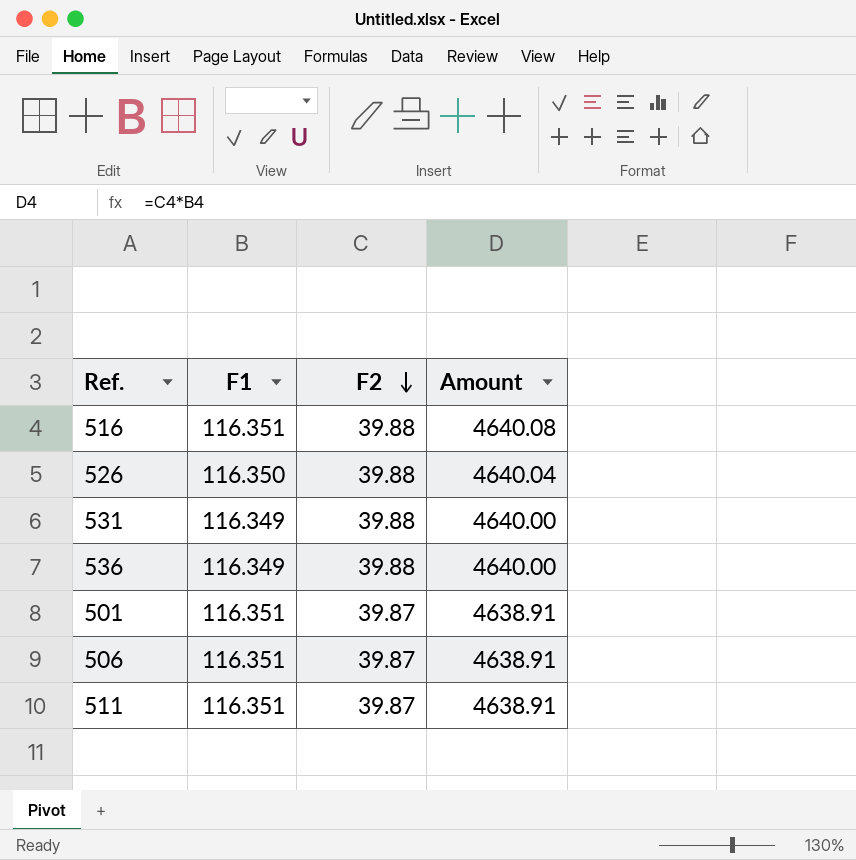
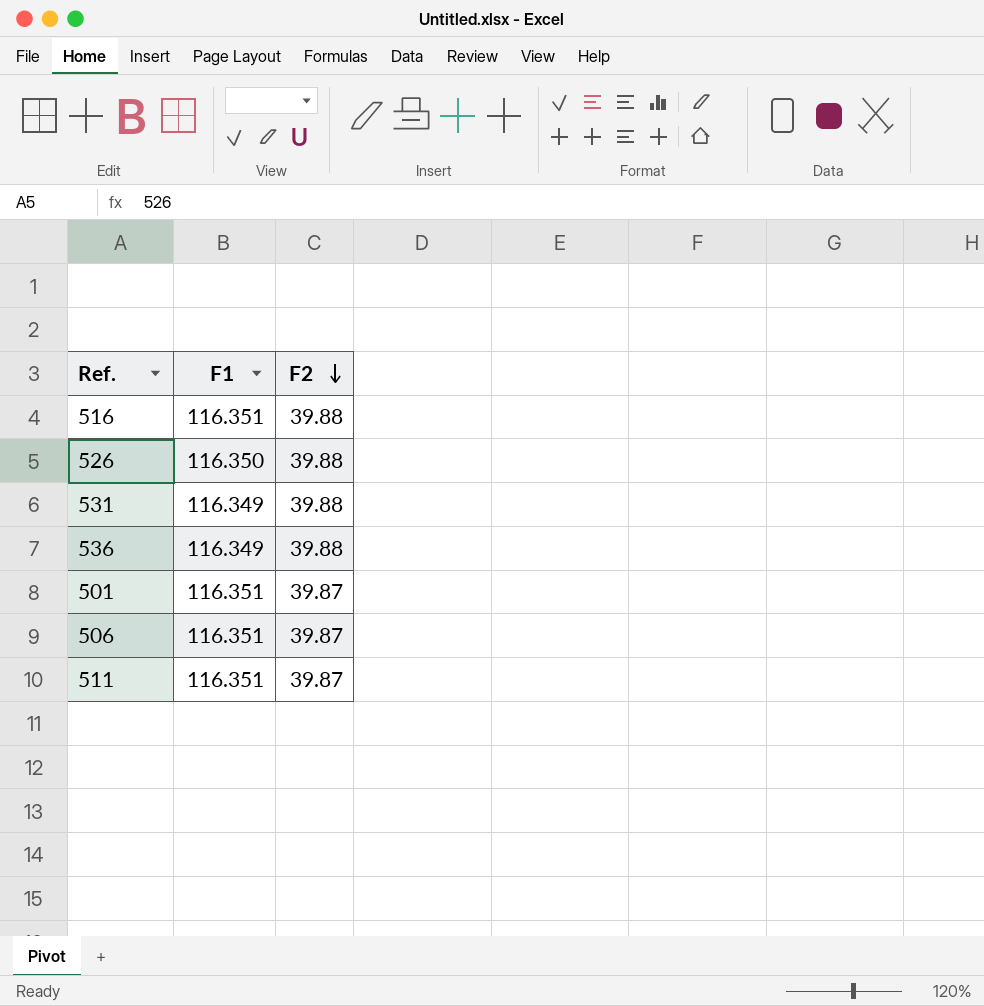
column Amount | formula: [F1] * [F2] -> none

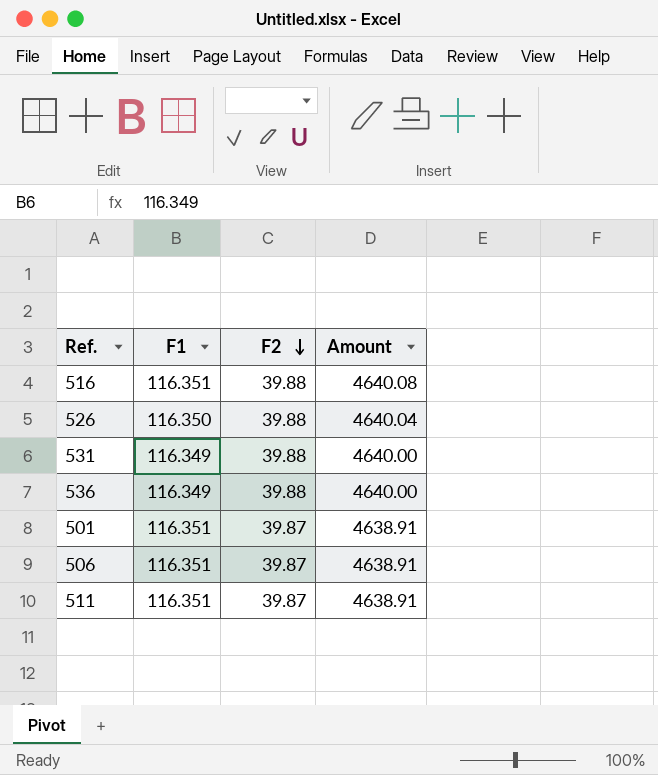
column Amount | formula: none -> [F1] * [F2]

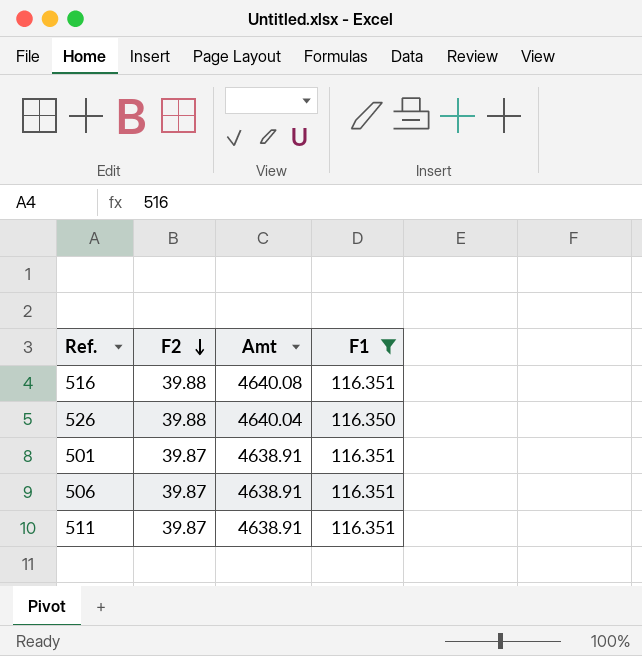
filter: none -> F1 != 116.349
column name: Amount -> Amt
column F1 | position: 2 -> 4

